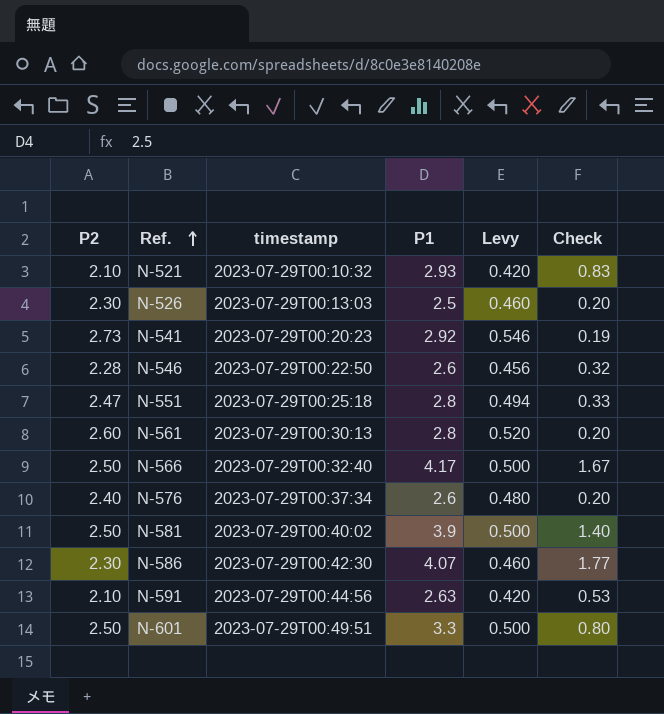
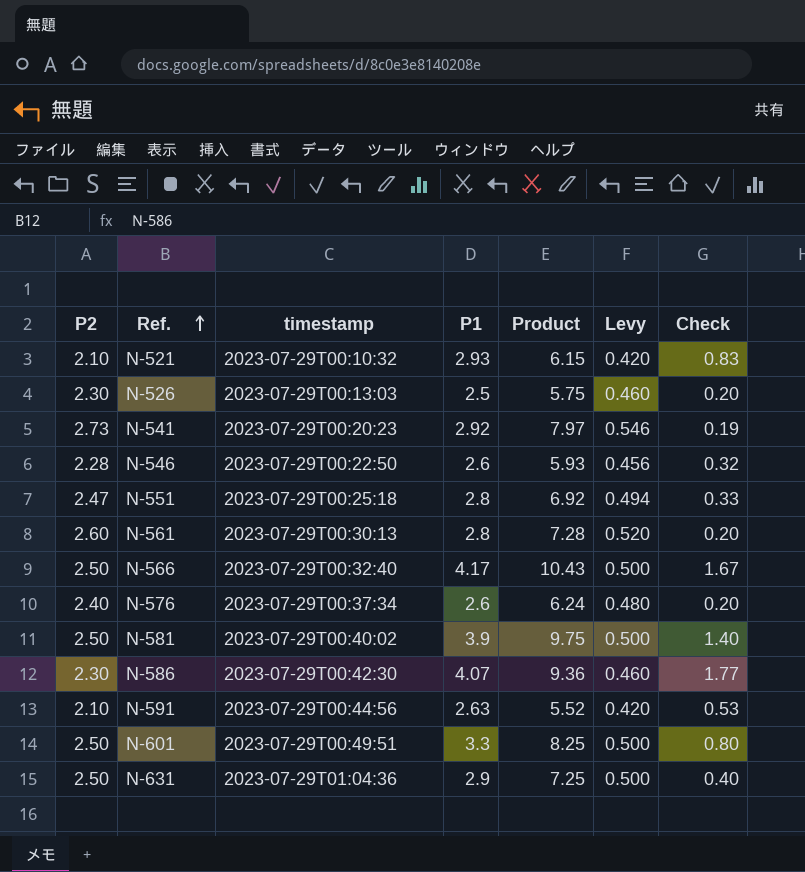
column Product | formula: none -> [P2] * [P1]
row N-631: none -> 2.50 | 2023-07-29T01:04:36 | 2.9 | 7.25 | 0.500 | 0.40

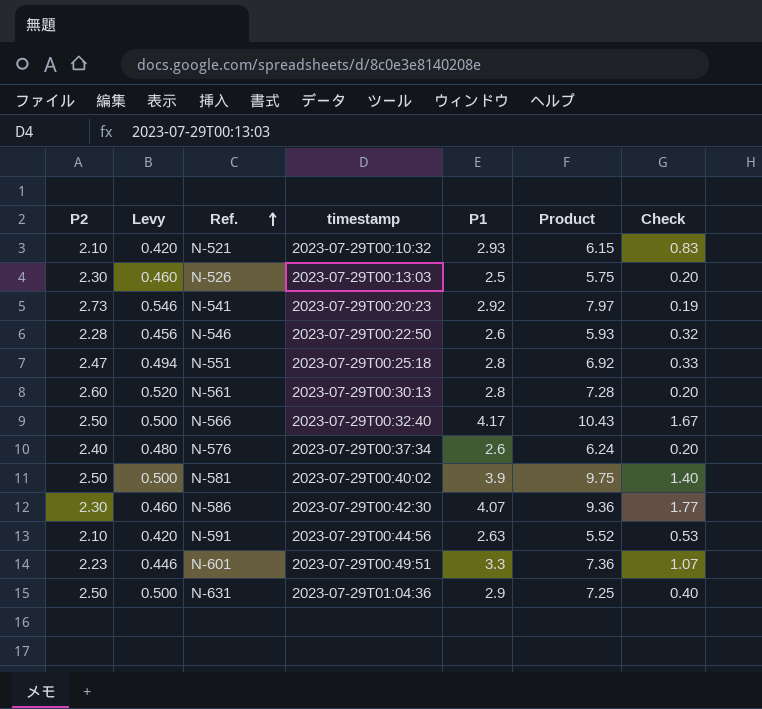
column Levy | position: 6 -> 2
N-601 | P2: 2.50 -> 2.23
N-601 | Levy: 0.500 -> 0.446
N-601 | Product: 8.25 -> 7.36
N-601 | Check: 0.80 -> 1.07

